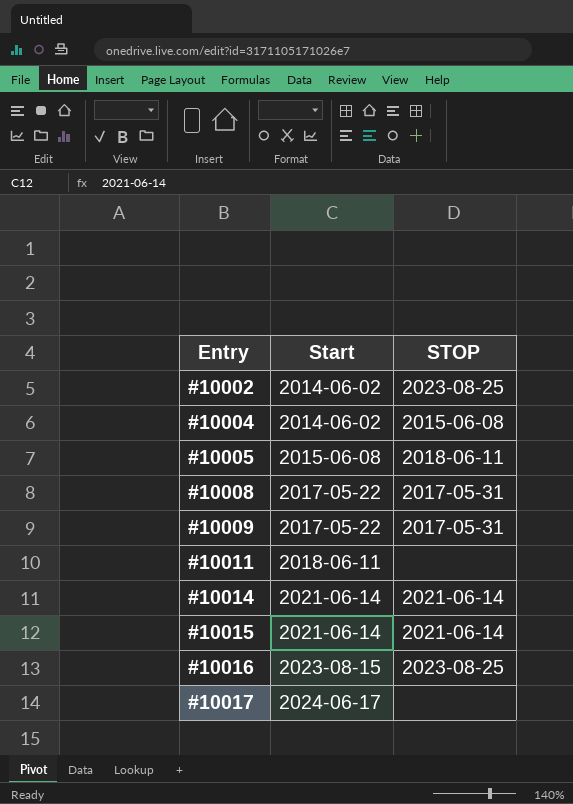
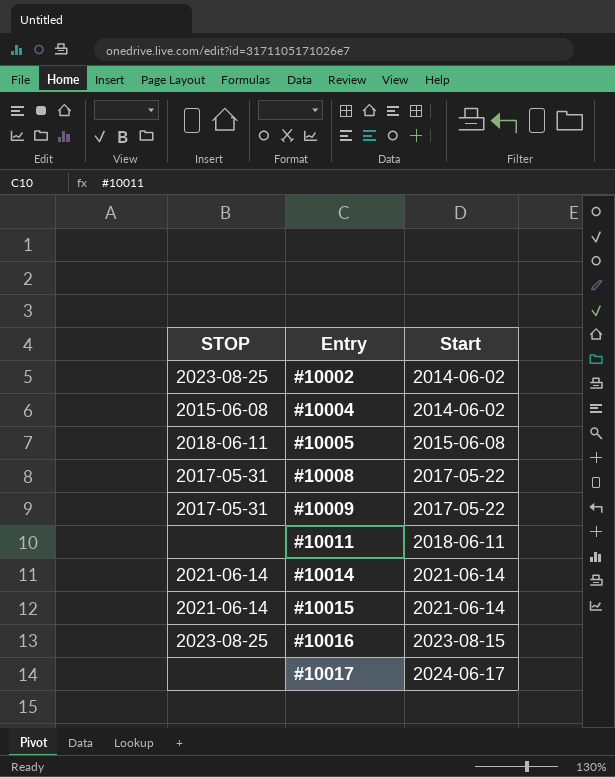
column STOP | position: 3 -> 1

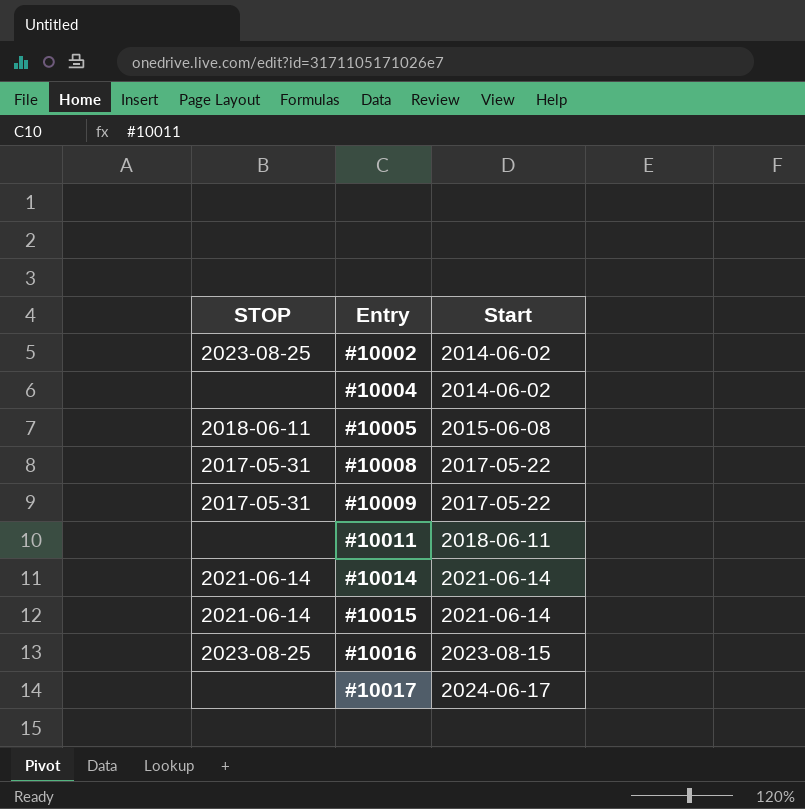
#10004 | STOP: 2015-06-08 -> none

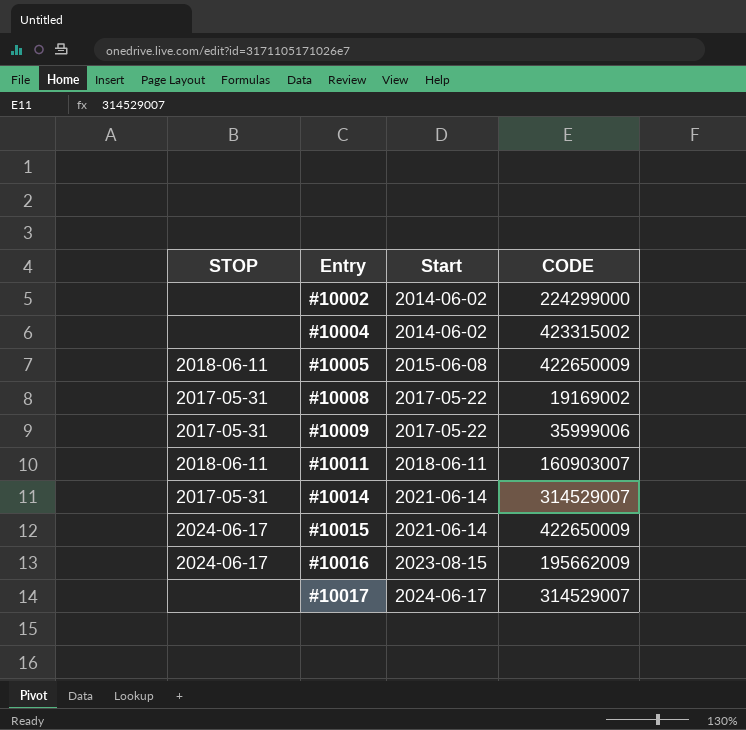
column CODE | position: none -> 4
#10002 | STOP: 2023-08-25 -> none
#10011 | STOP: none -> 2018-06-11
#10014 | STOP: 2021-06-14 -> 2017-05-31
#10015 | STOP: 2021-06-14 -> 2024-06-17
#10016 | STOP: 2023-08-25 -> 2024-06-17

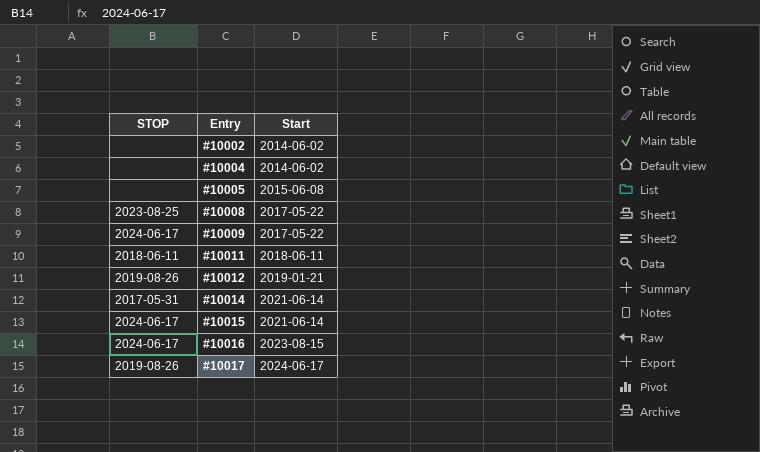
column CODE | position: 4 -> none
#10005 | STOP: 2018-06-11 -> none
#10008 | STOP: 2017-05-31 -> 2023-08-25
#10009 | STOP: 2017-05-31 -> 2024-06-17
row #10012: none -> 2019-08-26 | 2019-01-21
#10017 | STOP: none -> 2019-08-26

